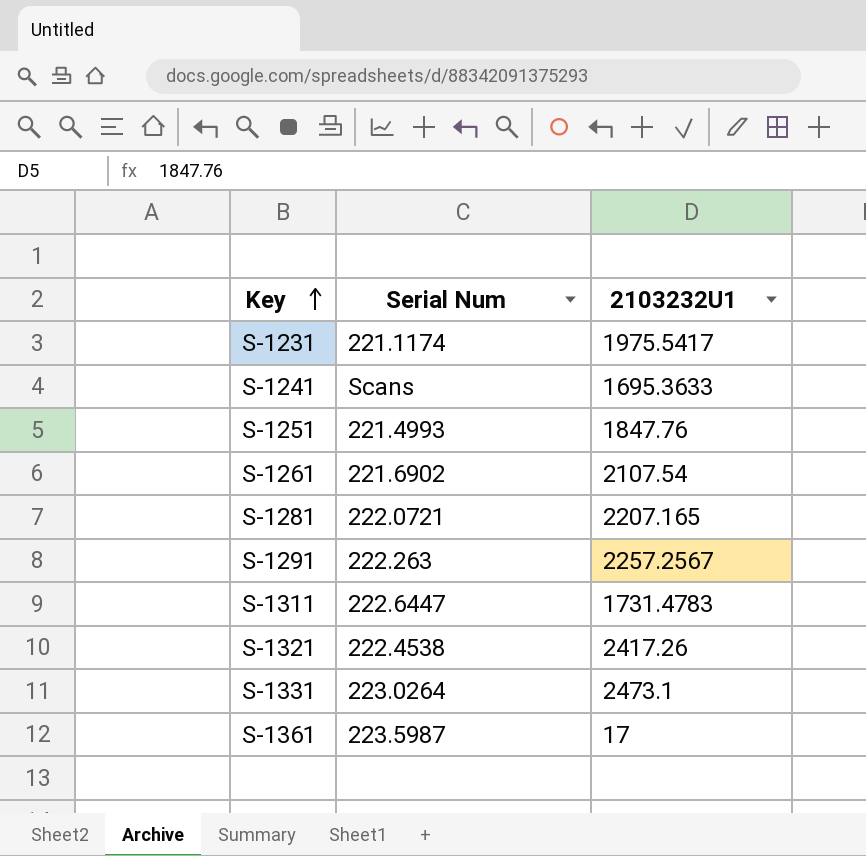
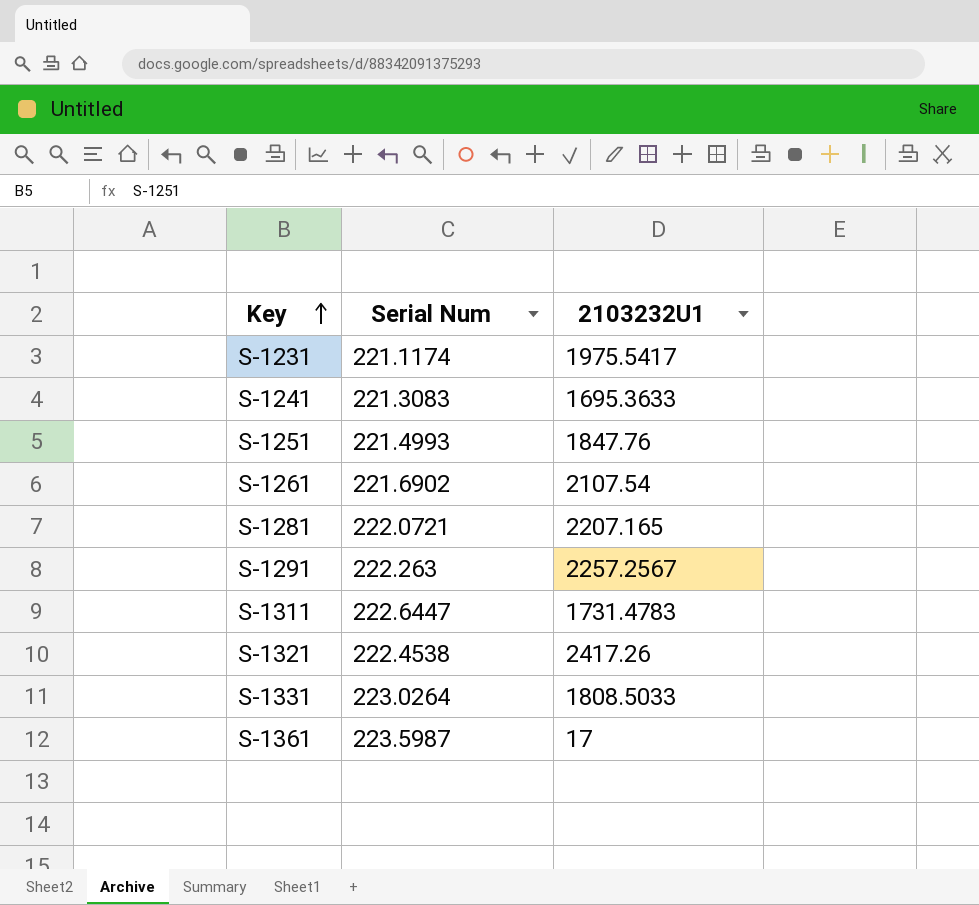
S-1241 | Serial Num: Scans -> 221.3083
S-1331 | 2103232U1: 2473.1 -> 1808.5033

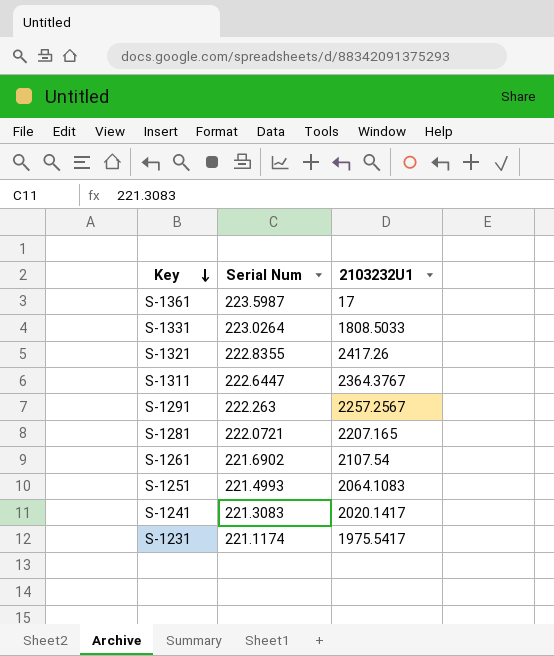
row order: Key ascending -> Key descending
S-1321 | Serial Num: 222.4538 -> 222.8355
S-1311 | 2103232U1: 1731.4783 -> 2364.3767
S-1251 | 2103232U1: 1847.76 -> 2064.1083
S-1241 | 2103232U1: 1695.3633 -> 2020.1417

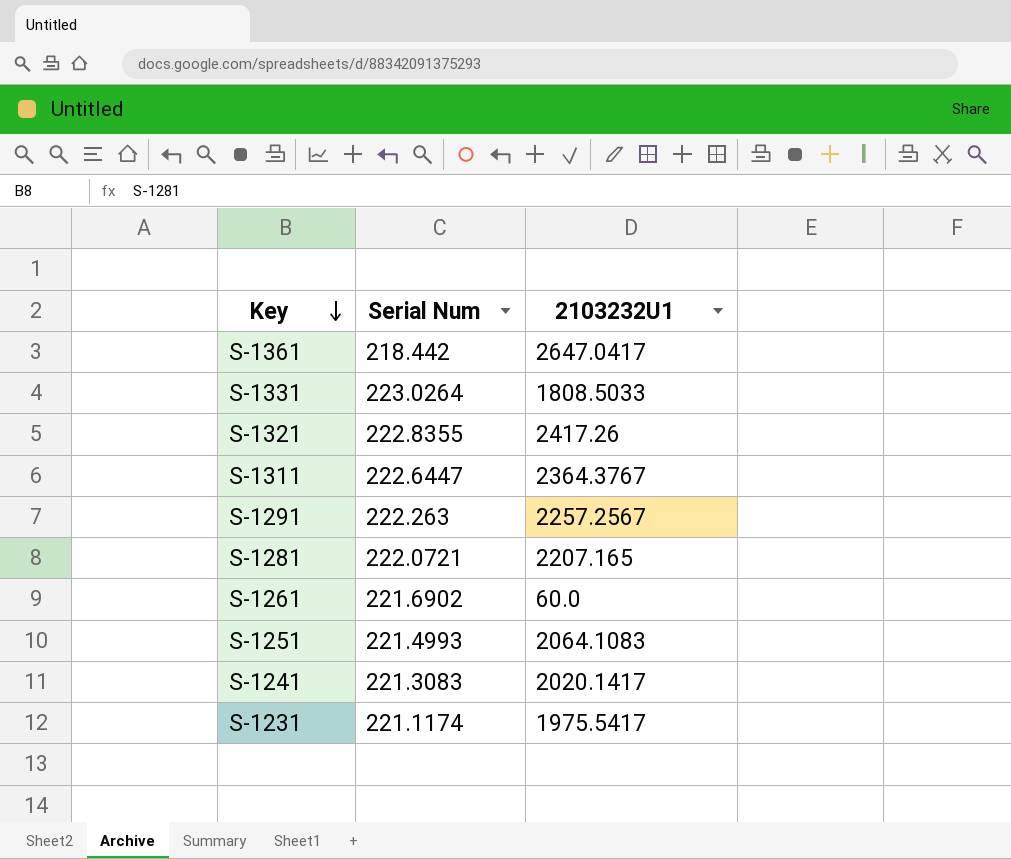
S-1361 | Serial Num: 223.5987 -> 218.442
S-1361 | 2103232U1: 17 -> 2647.0417
S-1261 | 2103232U1: 2107.54 -> 60.0

